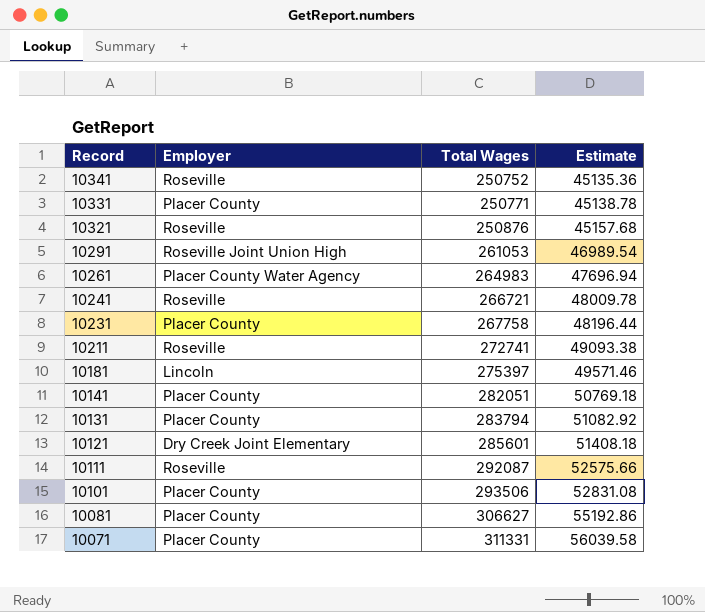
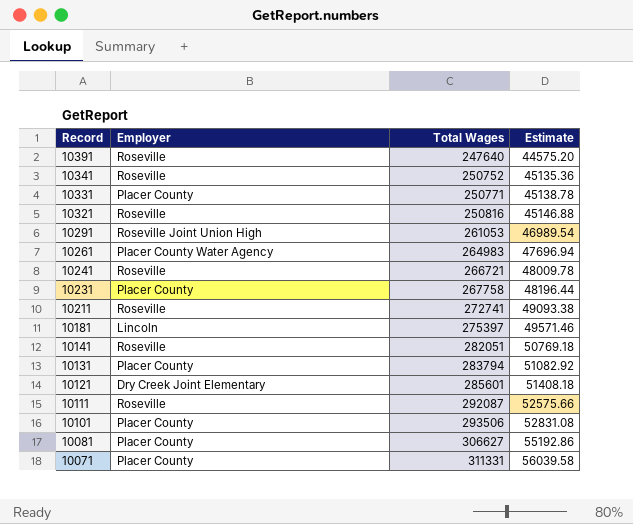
row 10391: none -> Roseville | 247640 | 44575.20
10321 | Total Wages: 250876 -> 250816
10321 | Estimate: 45157.68 -> 45146.88
10141 | Employer: Placer County -> Roseville

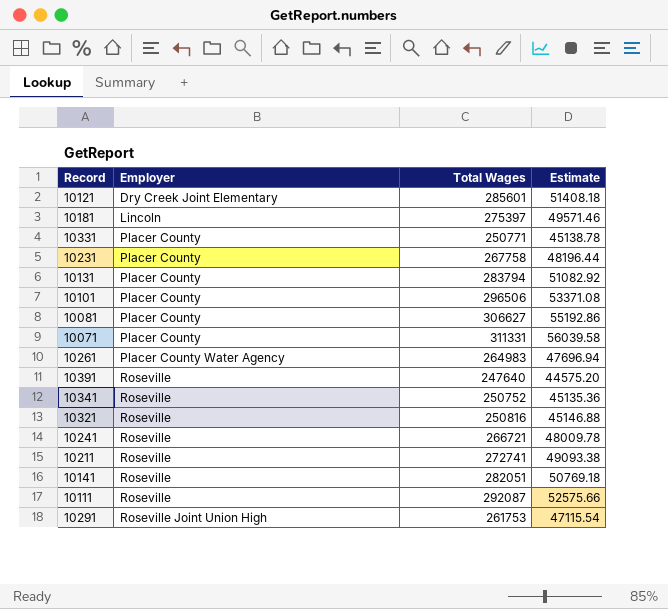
row order: Record descending -> Employer ascending
10101 | Total Wages: 293506 -> 296506
10101 | Estimate: 52831.08 -> 53371.08
10291 | Total Wages: 261053 -> 261753
10291 | Estimate: 46989.54 -> 47115.54

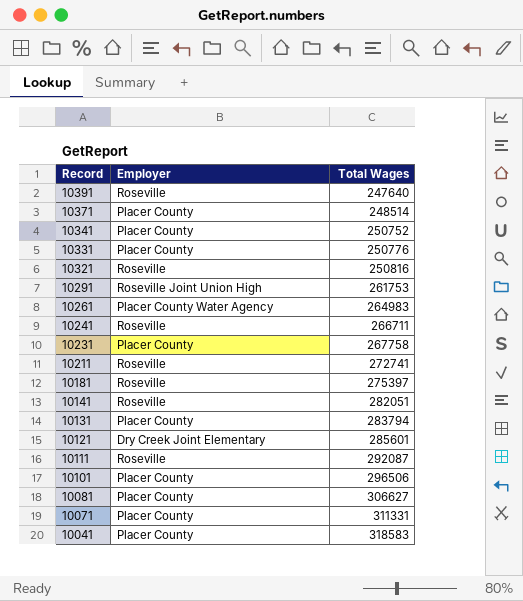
row order: Employer ascending -> Record descending
column Estimate | formula: [Total Wages] * 0.18 -> none
row 10371: none -> Placer County | 248514
10341 | Employer: Roseville -> Placer County
10331 | Total Wages: 250771 -> 250776
10241 | Total Wages: 266721 -> 266711
10181 | Employer: Lincoln -> Roseville
row 10041: none -> Placer County | 318583

